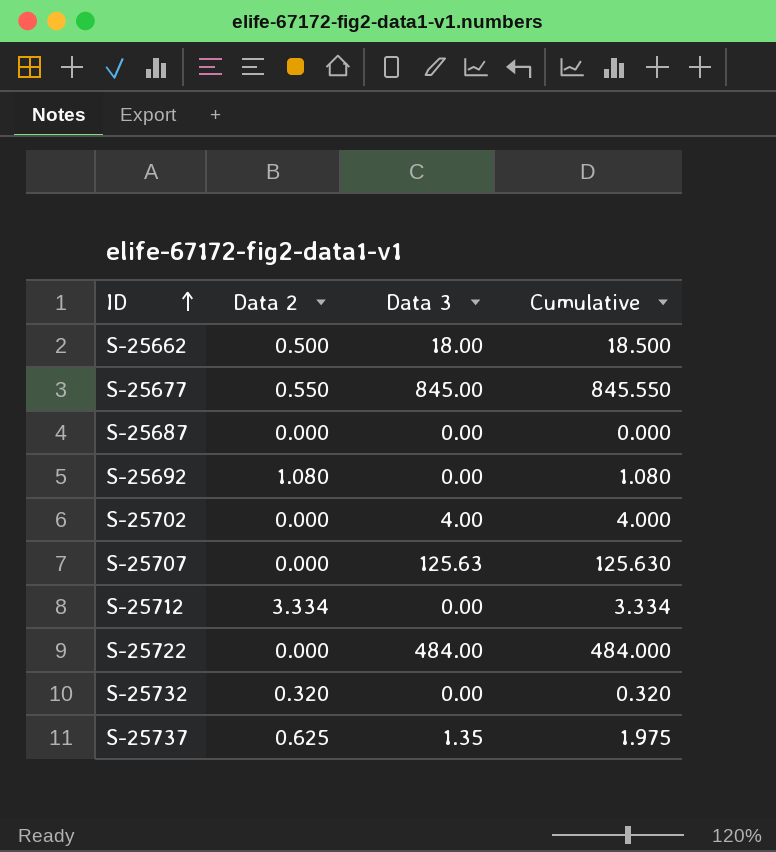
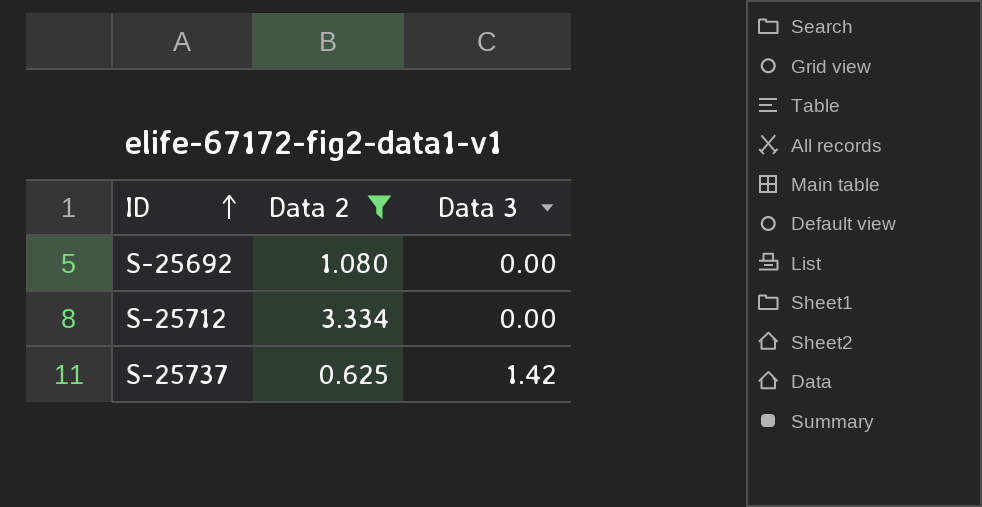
filter: none -> Data 2 >= 0.625
column Cumulative | formula: [Data 2] + [Data 3] -> none
S-25737 | Data 3: 1.35 -> 1.42

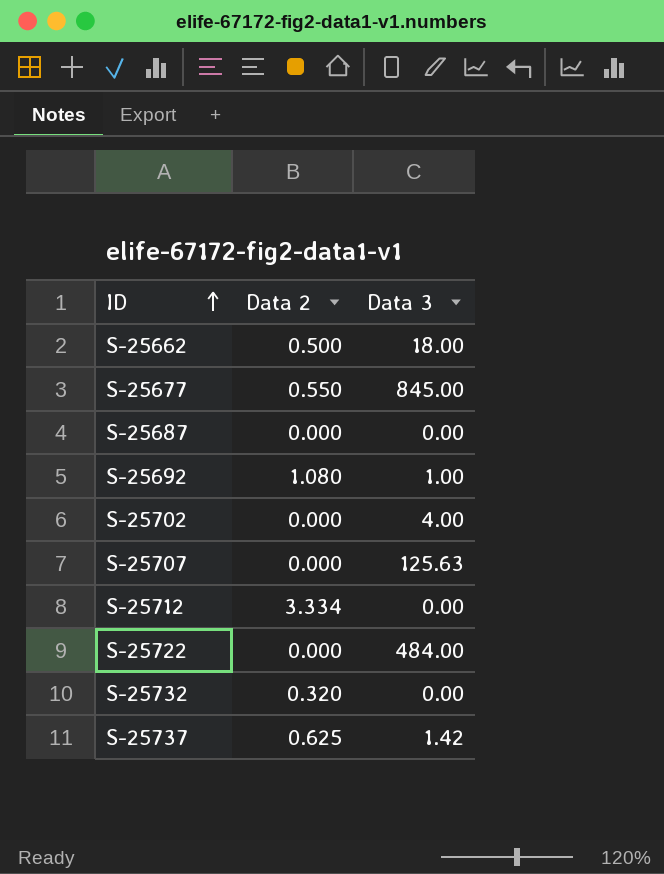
filter: Data 2 >= 0.625 -> none
S-25692 | Data 3: 0.00 -> 1.00

